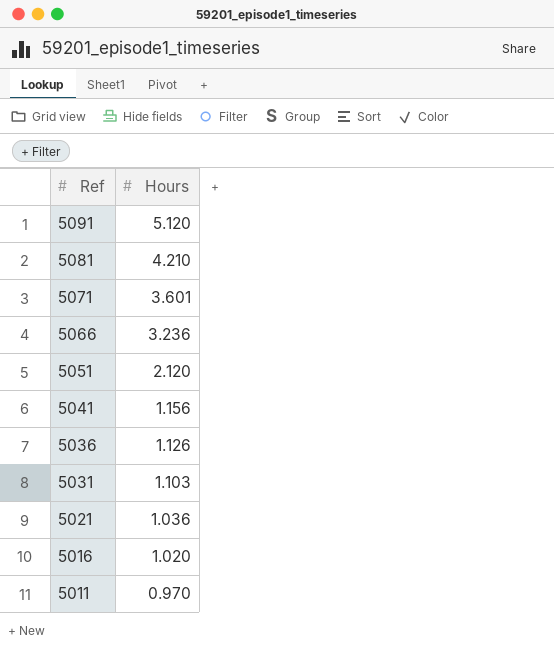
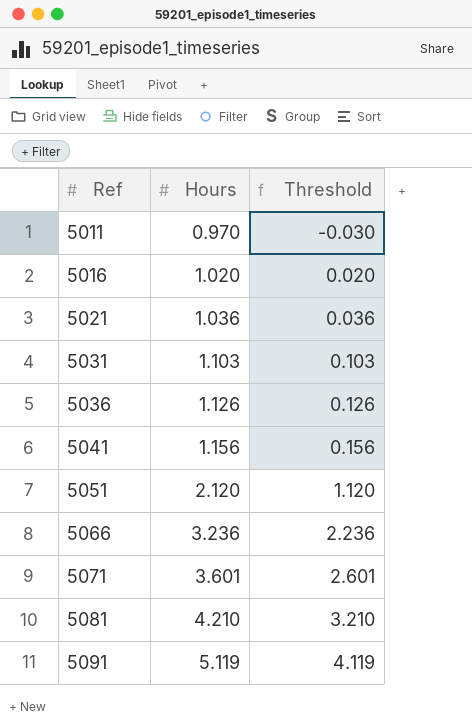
row order: Ref descending -> Ref ascending
column Threshold | formula: none -> [Hours] - 1
5091 | Hours: 5.120 -> 5.119

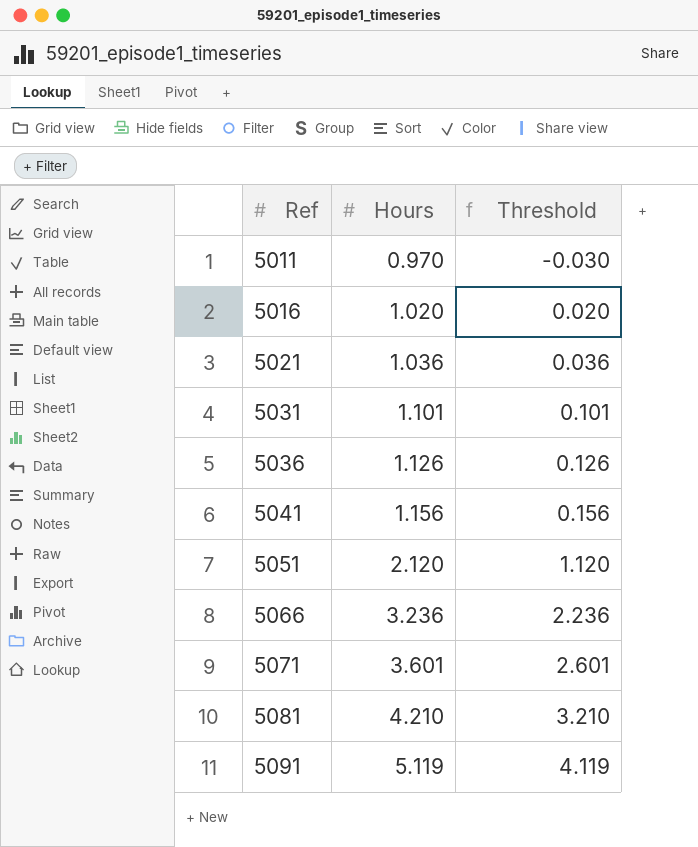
5031 | Hours: 1.103 -> 1.101
5031 | Threshold: 0.103 -> 0.101

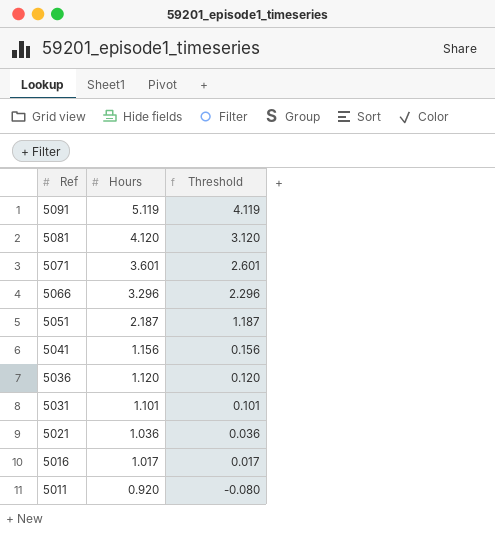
row order: Ref ascending -> Ref descending
5081 | Hours: 4.210 -> 4.120
5081 | Threshold: 3.210 -> 3.120
5066 | Hours: 3.236 -> 3.296
5066 | Threshold: 2.236 -> 2.296
5051 | Hours: 2.120 -> 2.187
5051 | Threshold: 1.120 -> 1.187
5036 | Hours: 1.126 -> 1.120
5036 | Threshold: 0.126 -> 0.120
5016 | Hours: 1.020 -> 1.017
5016 | Threshold: 0.020 -> 0.017
5011 | Hours: 0.970 -> 0.920
5011 | Threshold: -0.030 -> -0.080

